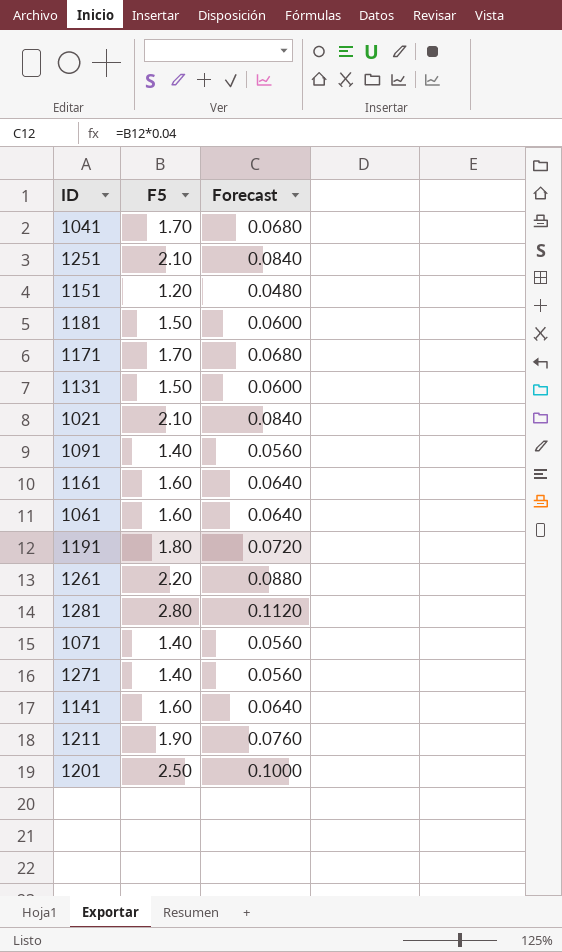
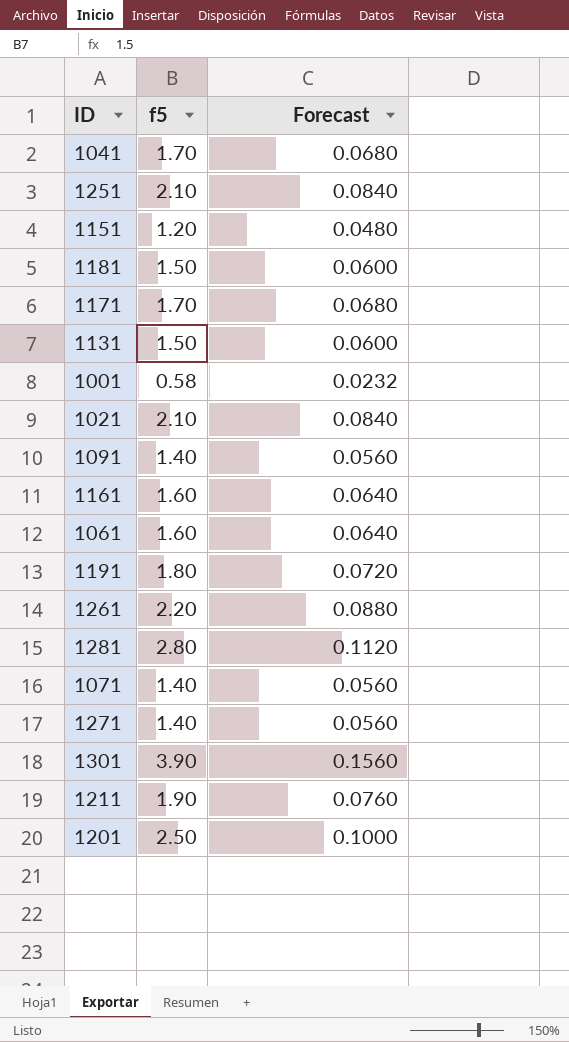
column name: F5 -> f5
row 1141: 1.60 | 0.0640 -> none
row 1001: none -> 0.58 | 0.0232
row 1301: none -> 3.90 | 0.1560

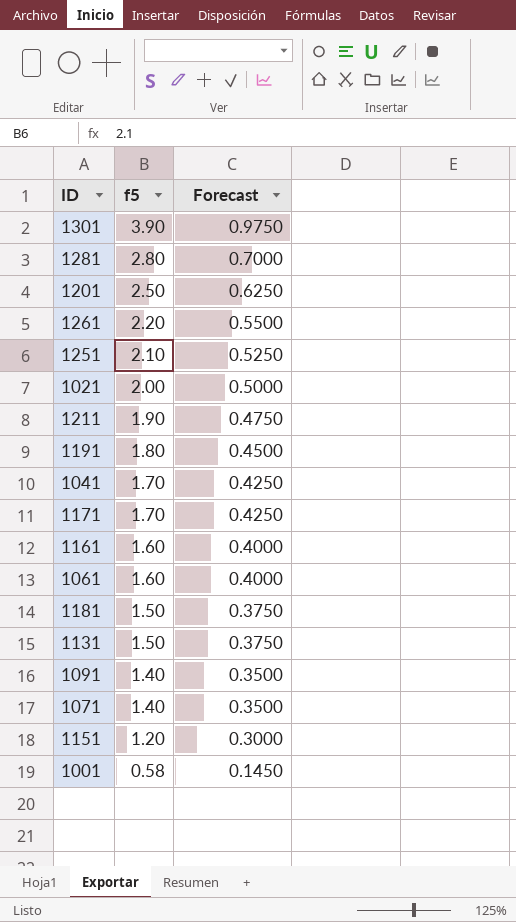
row order: none -> f5 descending
column Forecast | formula: [f5] * 0.04 -> [f5] * 0.25
row 1271: 1.40 | 0.0560 -> none
1021 | f5: 2.10 -> 2.00

